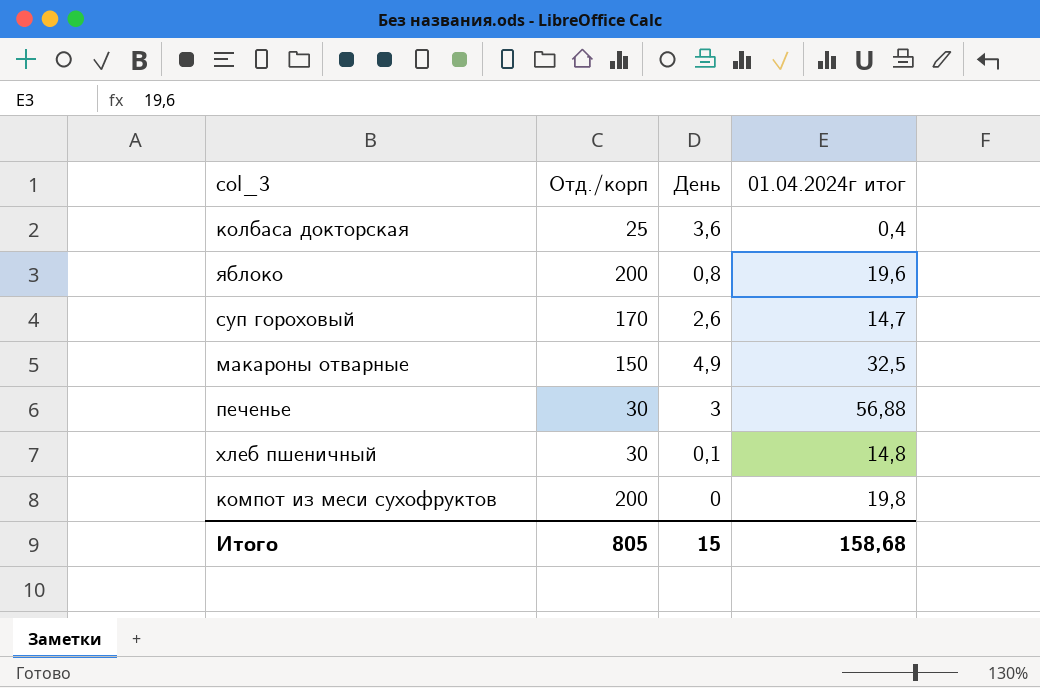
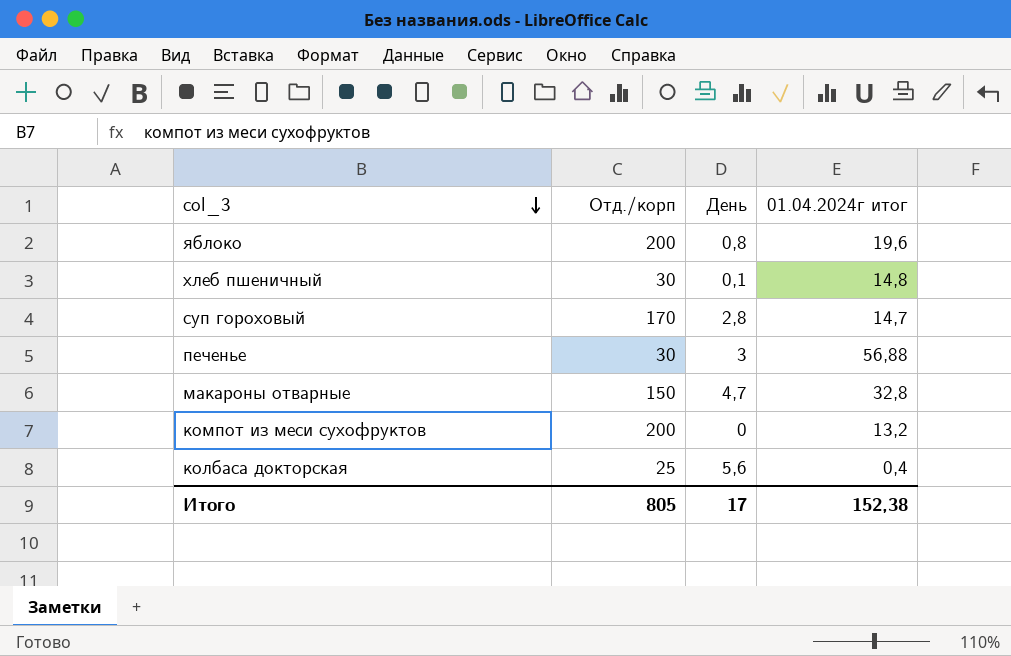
row order: none -> col_3 descending
суп гороховый | День: 2,6 -> 2,8
макароны отварные | День: 4,9 -> 4,7
макароны отварные | 01.04.2024г итог: 32,5 -> 32,8
компот из меси сухофруктов | 01.04.2024г итог: 19,8 -> 13,2
колбаса докторская | День: 3,6 -> 5,6
Итого | День: 15 -> 17
Итого | 01.04.2024г итог: 158,68 -> 152,38

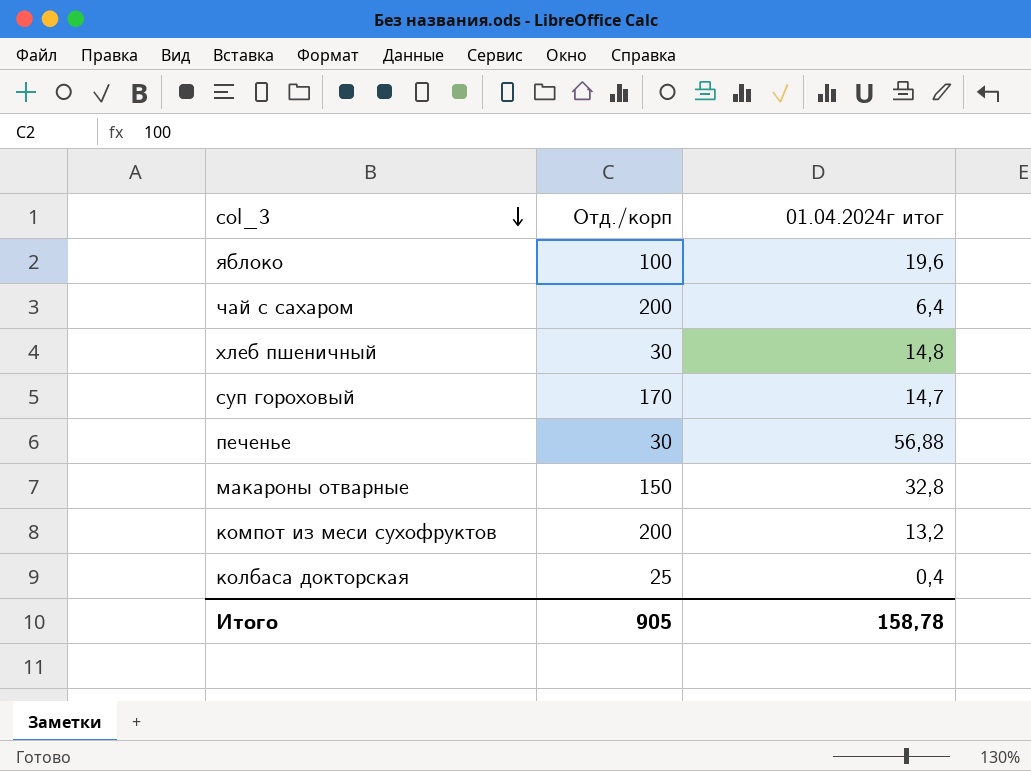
column День | position: 3 -> none
яблоко | Отд./корп: 200 -> 100
row чай с сахаром: none -> 200 | 6,4
Итого | Отд./корп: 805 -> 905
Итого | 01.04.2024г итог: 152,38 -> 158,78

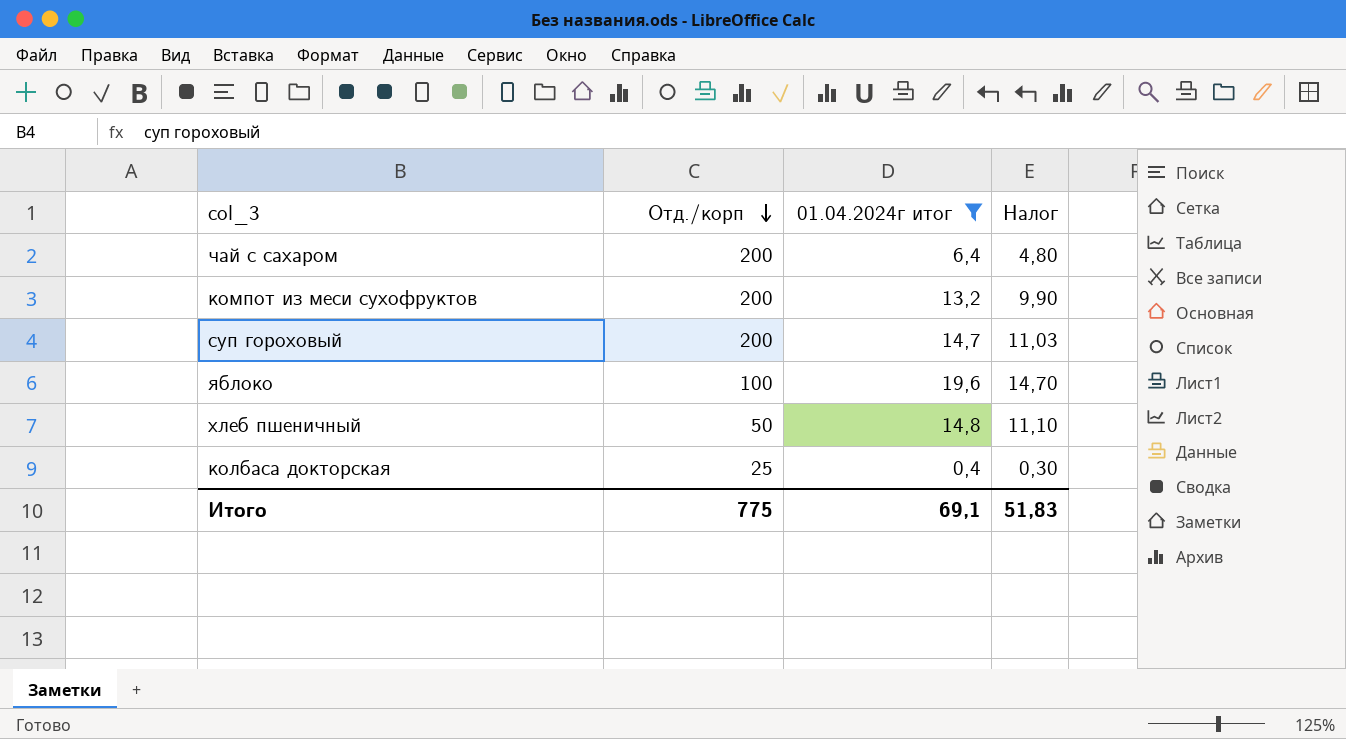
filter: none -> 01.04.2024г итог <= 19,6
row order: col_3 descending -> Отд./корп descending
column Налог | formula: none -> [01.04.2024г итог] * 0,75
суп гороховый | Отд./корп: 170 -> 200
хлеб пшеничный | Отд./корп: 30 -> 50
Итого | Отд./корп: 905 -> 775
Итого | 01.04.2024г итог: 158,78 -> 69,1

